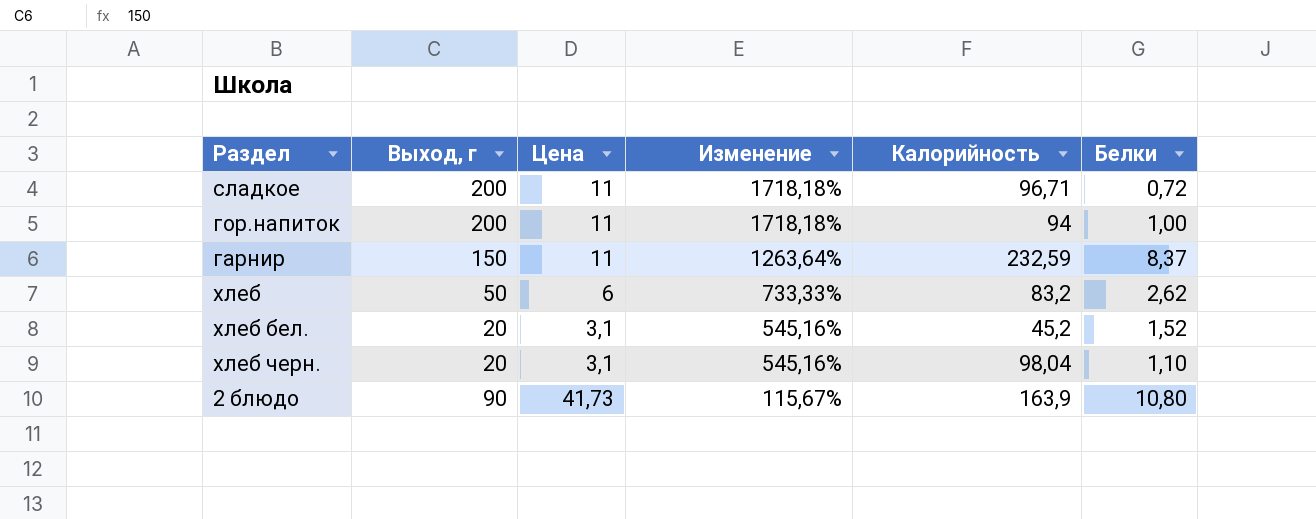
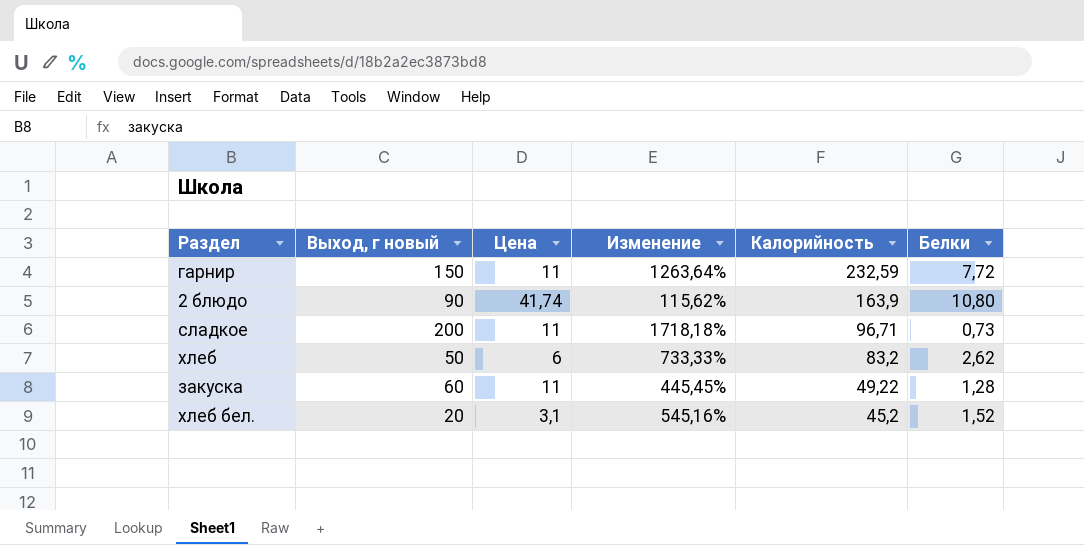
row order: Изменение descending -> Калорийность descending
column name: Выход, г -> Выход, г новый
row гор.напиток: 200 | 11 | 1718,18% | 94 | 1,00 -> none
row хлеб черн.: 20 | 3,1 | 545,16% | 98,04 | 1,10 -> none
гарнир | Белки: 8,37 -> 7,72
2 блюдо | Цена: 41,73 -> 41,74
2 блюдо | Изменение: 115,67% -> 115,62%
сладкое | Белки: 0,72 -> 0,73
row закуска: none -> 60 | 11 | 445,45% | 49,22 | 1,28

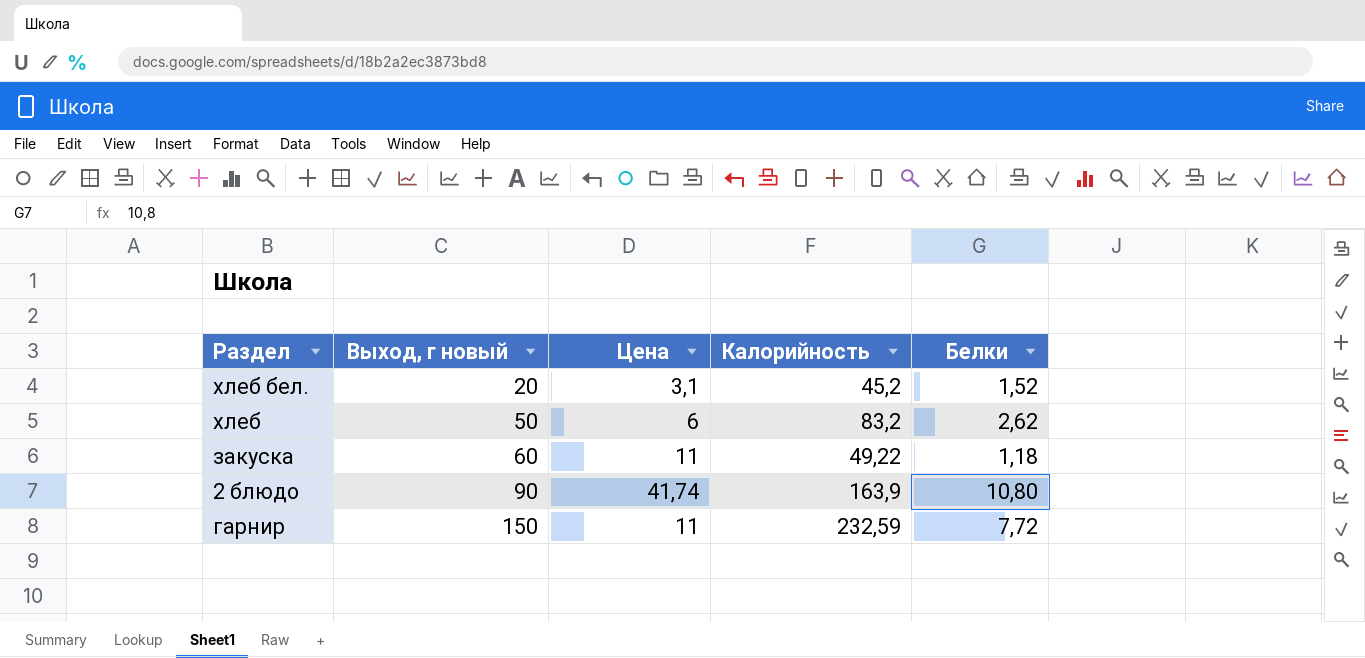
row order: Калорийность descending -> Выход, г новый ascending
column Изменение | formula: ([Выход, г новый] - [Цена]) / [Цена] -> none
row сладкое: 200 | 11 | 1718,18% | 96,71 | 0,73 -> none
закуска | Белки: 1,28 -> 1,18

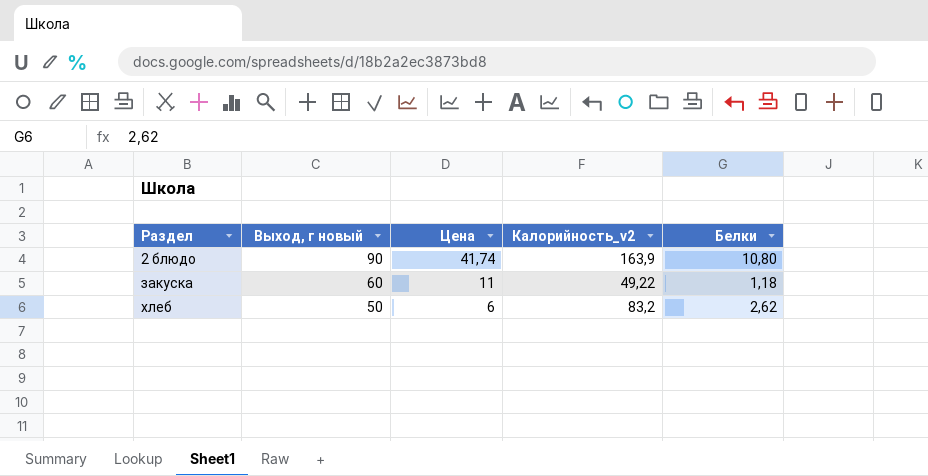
row order: Выход, г новый ascending -> Раздел ascending
column name: Калорийность -> Калорийность_v2
row хлеб бел.: 20 | 3,1 | 45,2 | 1,52 -> none
row гарнир: 150 | 11 | 232,59 | 7,72 -> none

